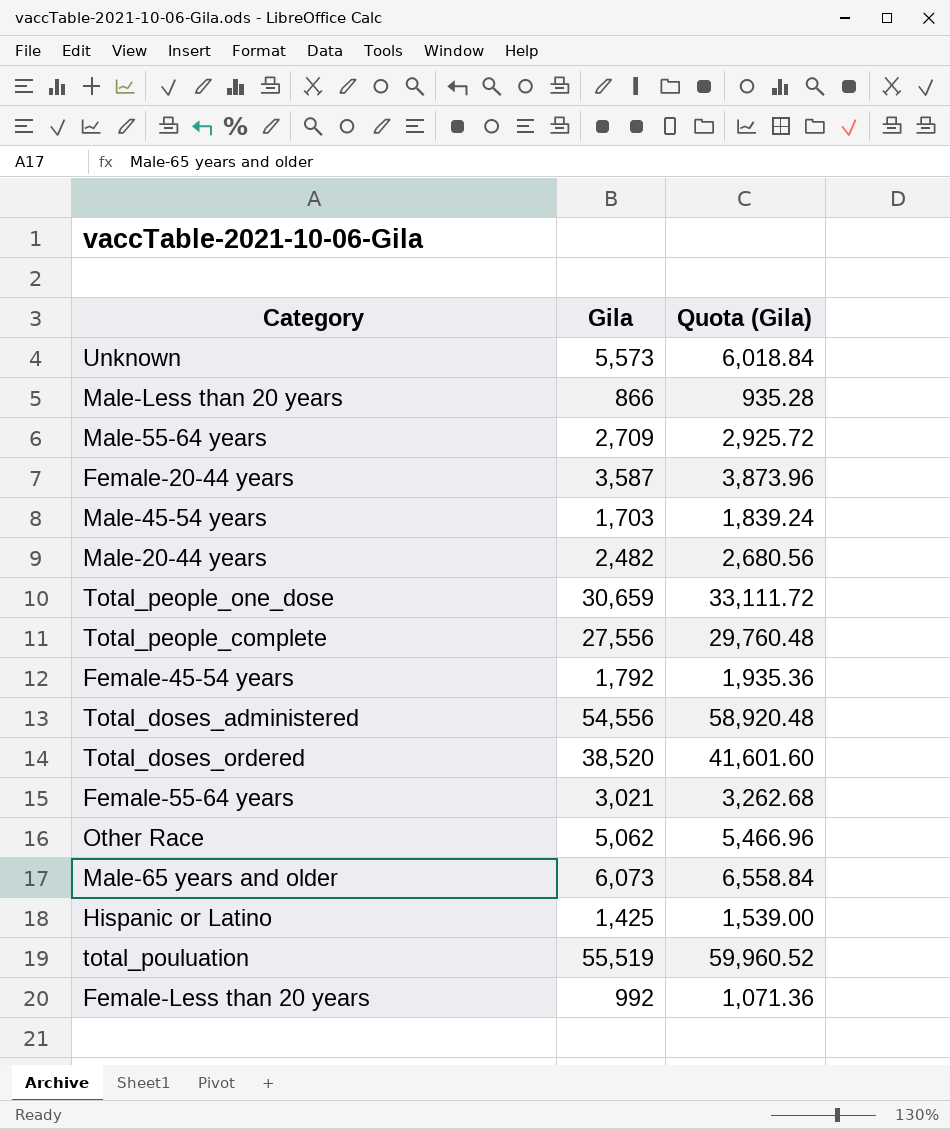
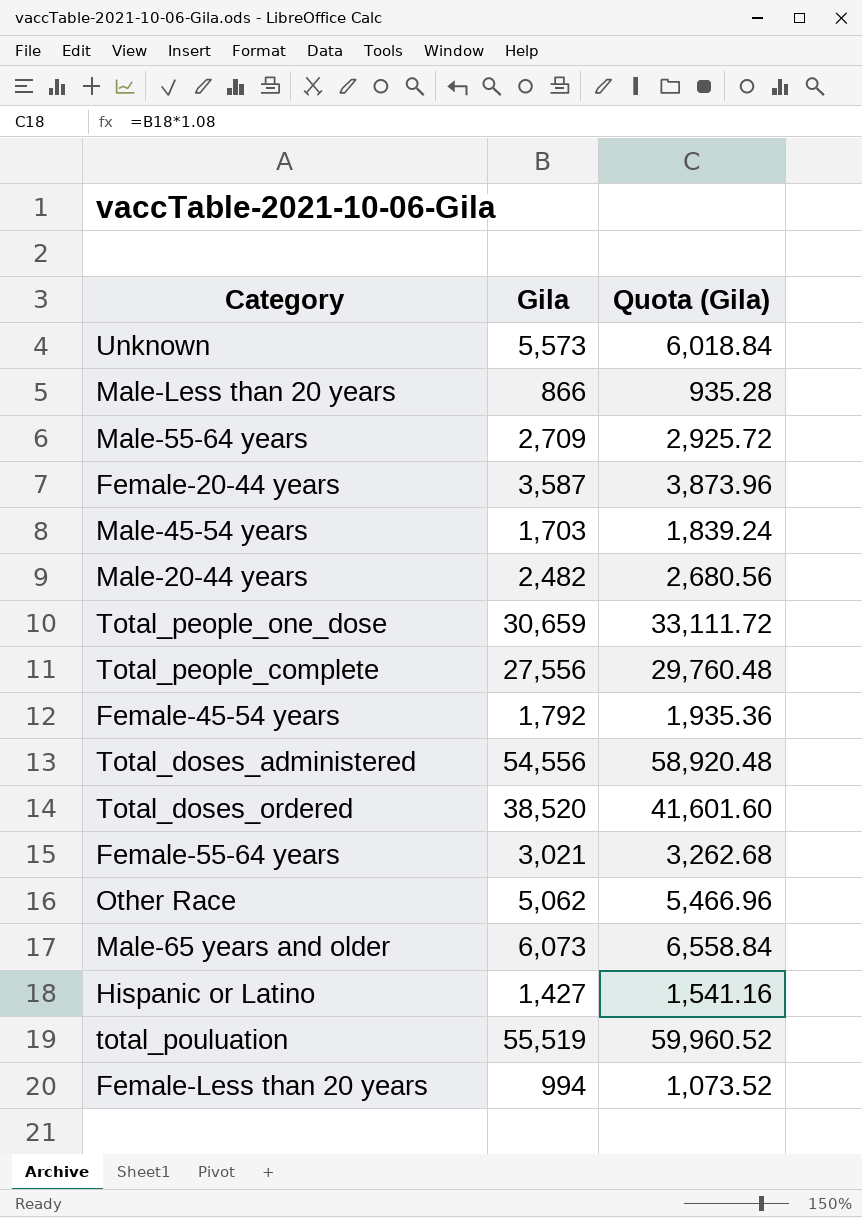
Hispanic or Latino | Gila: 1,425 -> 1,427
Hispanic or Latino | Quota (Gila): 1,539.00 -> 1,541.16
Female-Less than 20 years | Gila: 992 -> 994
Female-Less than 20 years | Quota (Gila): 1,071.36 -> 1,073.52

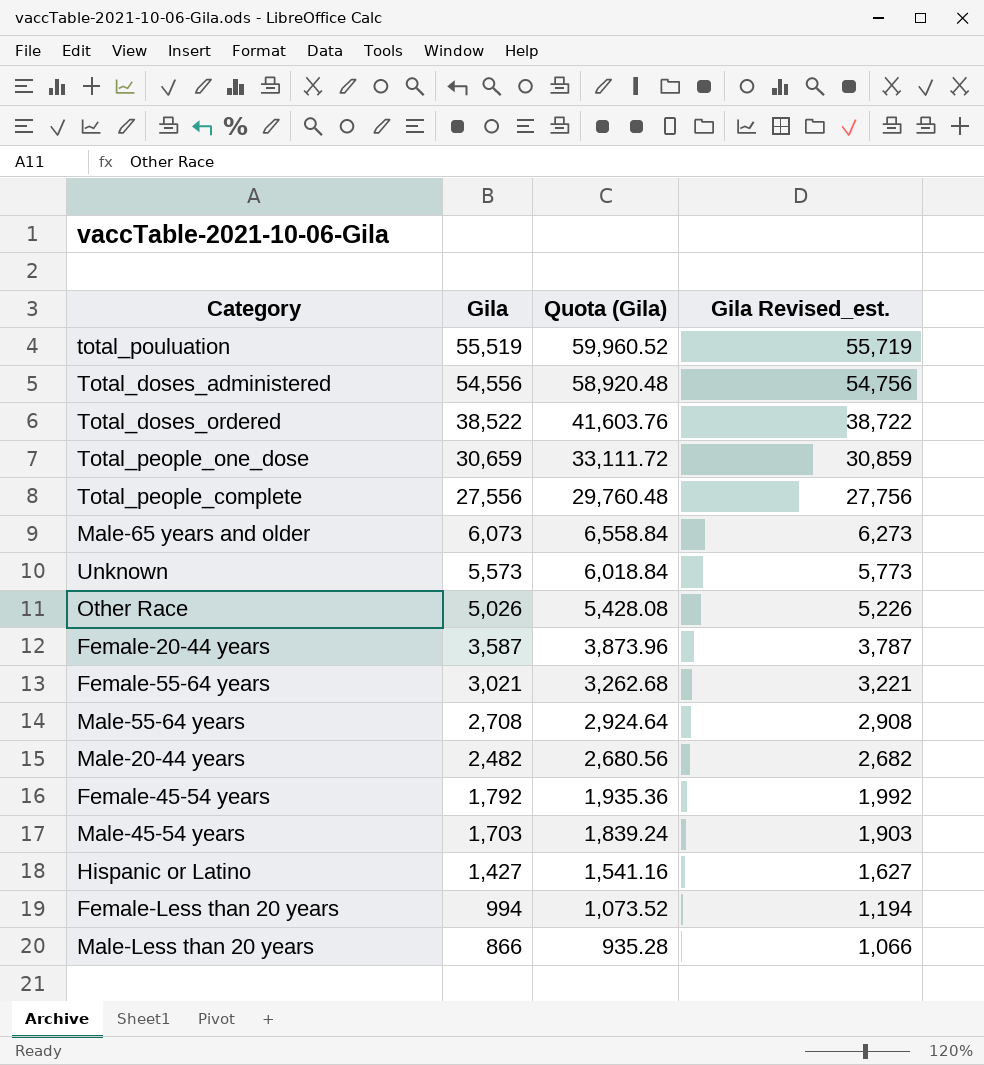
row order: none -> Gila descending
column Gila Revised_est. | formula: none -> [Gila] + 200
Total_doses_ordered | Gila: 38,520 -> 38,522
Total_doses_ordered | Quota (Gila): 41,601.60 -> 41,603.76
Other Race | Gila: 5,062 -> 5,026
Other Race | Quota (Gila): 5,466.96 -> 5,428.08
Male-55-64 years | Gila: 2,709 -> 2,708
Male-55-64 years | Quota (Gila): 2,925.72 -> 2,924.64

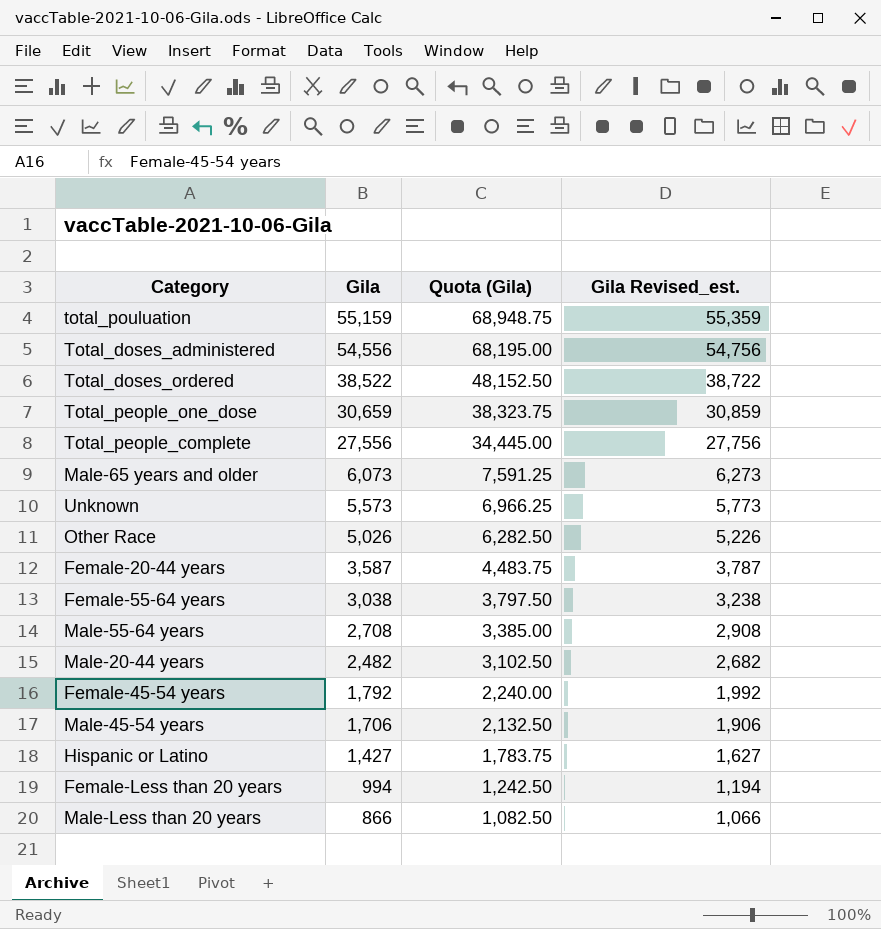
column Quota (Gila) | formula: [Gila] * 1.08 -> [Gila] * 1.25
total_pouluation | Gila: 55,519 -> 55,159
total_pouluation | Gila Revised_est.: 55,719 -> 55,359
Female-55-64 years | Gila: 3,021 -> 3,038
Female-55-64 years | Gila Revised_est.: 3,221 -> 3,238
Male-45-54 years | Gila: 1,703 -> 1,706
Male-45-54 years | Gila Revised_est.: 1,903 -> 1,906

